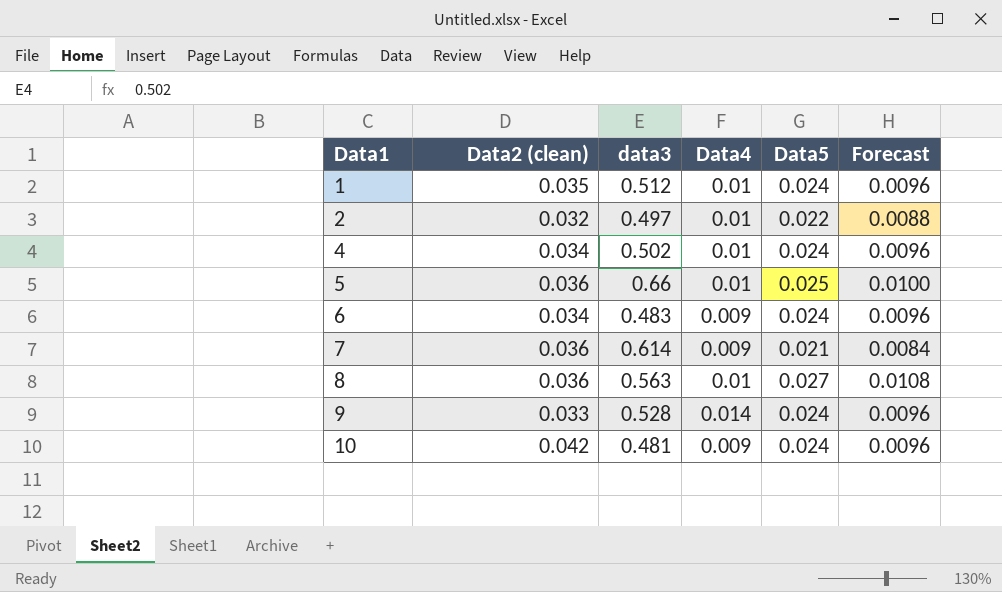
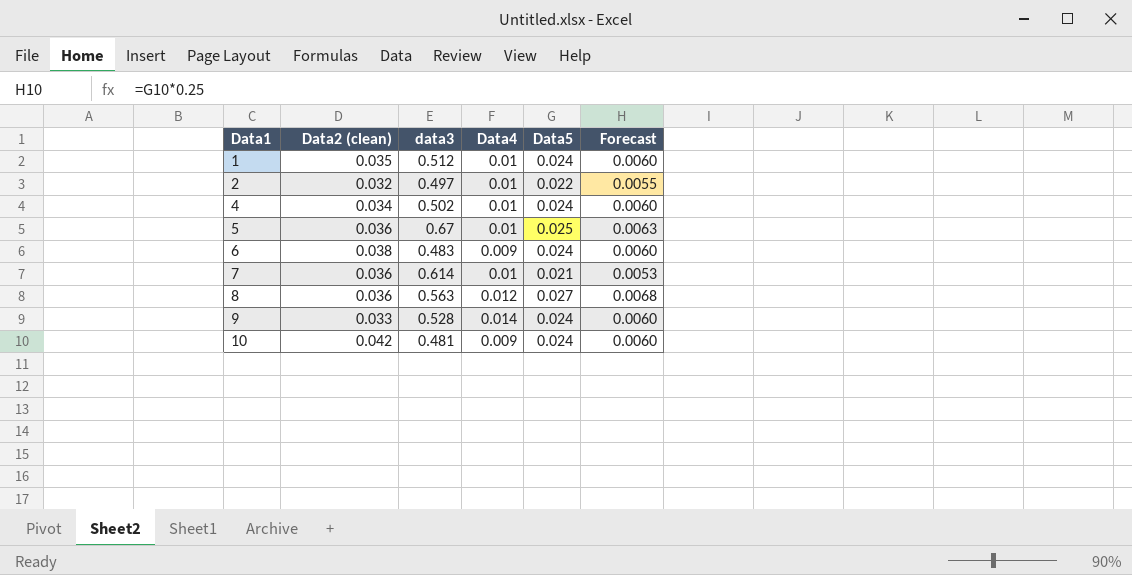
column Forecast | formula: [Data5] * 0.4 -> [Data5] * 0.25
5 | data3: 0.66 -> 0.67
6 | Data2 (clean): 0.034 -> 0.038
7 | Data4: 0.009 -> 0.01
8 | Data4: 0.01 -> 0.012

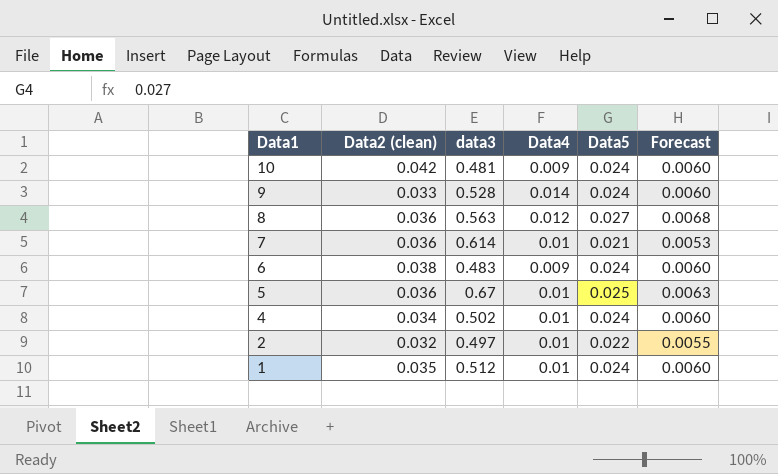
row order: Data1 ascending -> Data1 descending

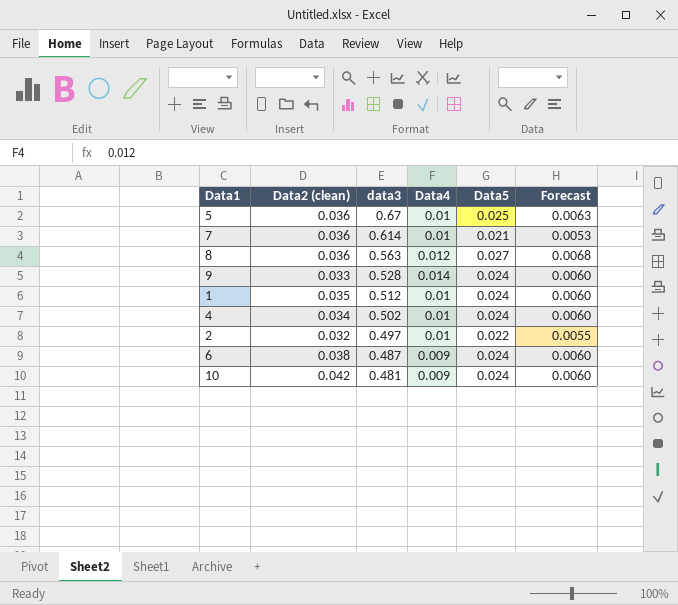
row order: Data1 descending -> data3 descending
6 | data3: 0.483 -> 0.487

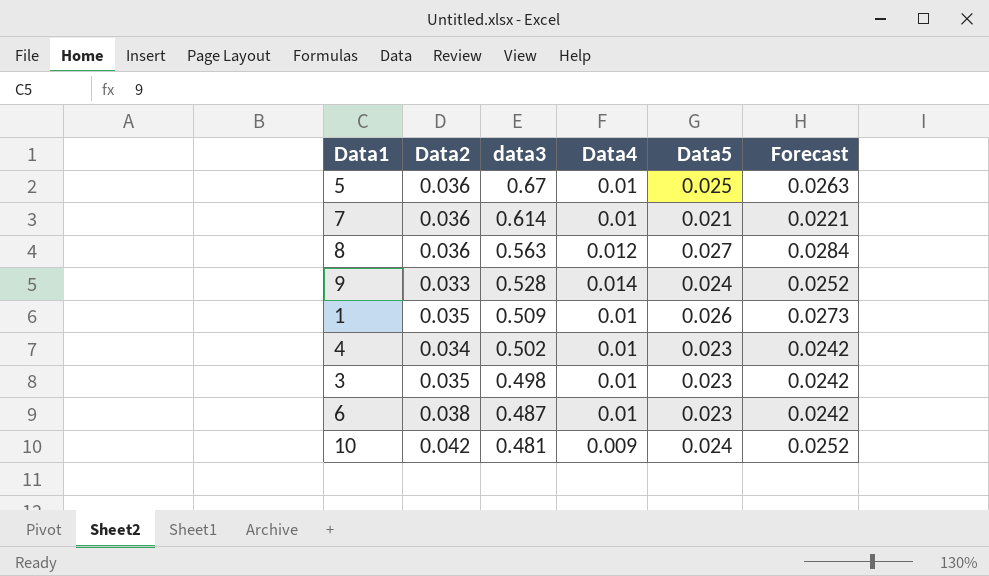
column name: Data2 (clean) -> Data2
column Forecast | formula: [Data5] * 0.25 -> [Data5] * 1.05
row 2: 0.032 | 0.497 | 0.01 | 0.022 | 0.0055 -> none
1 | data3: 0.512 -> 0.509
1 | Data5: 0.024 -> 0.026
4 | Data5: 0.024 -> 0.023
row 3: none -> 0.035 | 0.498 | 0.01 | 0.023 | 0.0242
6 | Data4: 0.009 -> 0.01
6 | Data5: 0.024 -> 0.023

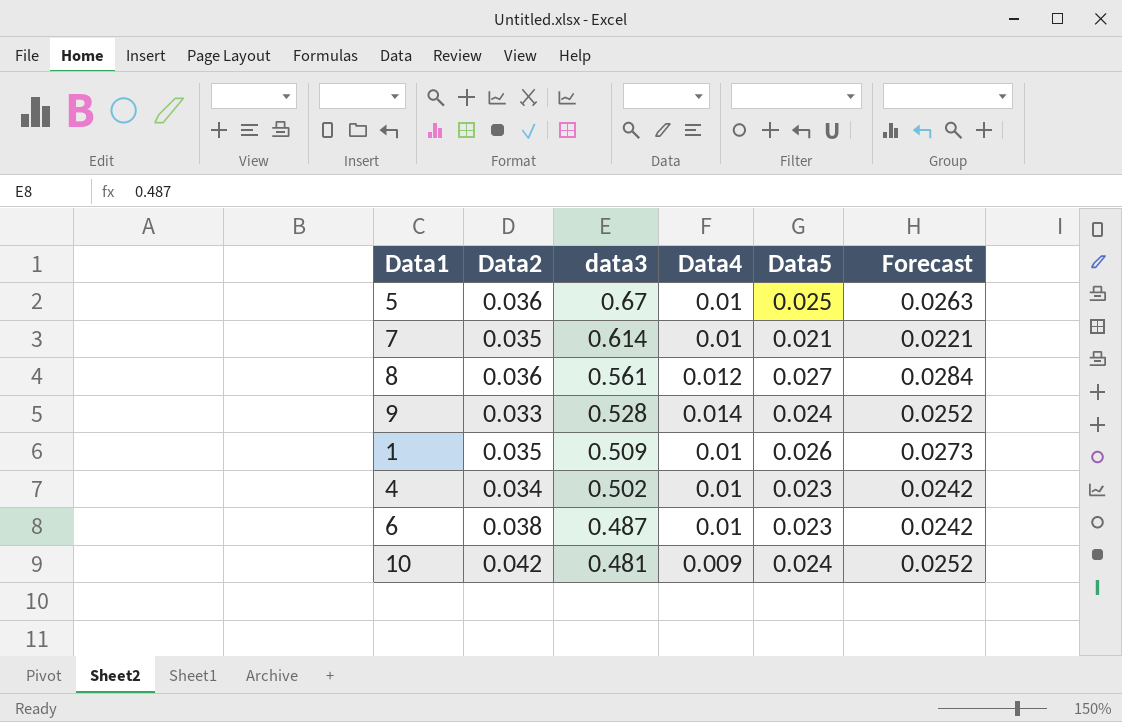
row 3: 0.035 | 0.498 | 0.01 | 0.023 | 0.0242 -> none
7 | Data2: 0.036 -> 0.035
8 | data3: 0.563 -> 0.561

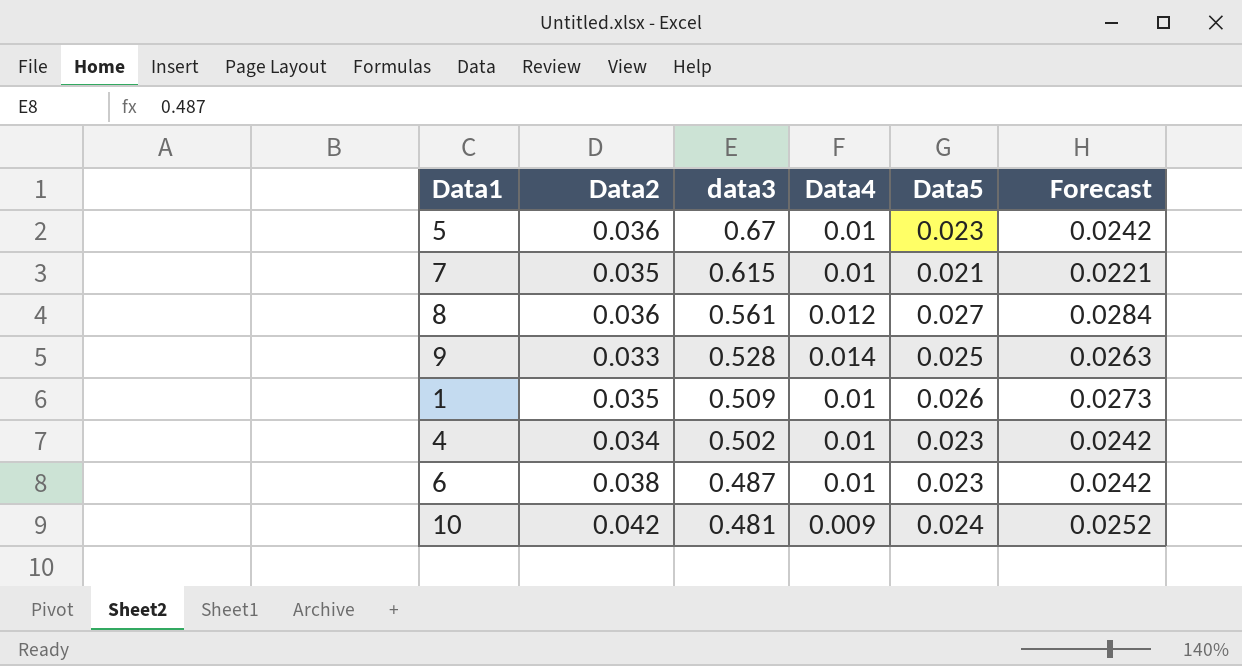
5 | Data5: 0.025 -> 0.023
5 | Forecast: 0.0263 -> 0.0242
7 | data3: 0.614 -> 0.615
9 | Data5: 0.024 -> 0.025
9 | Forecast: 0.0252 -> 0.0263

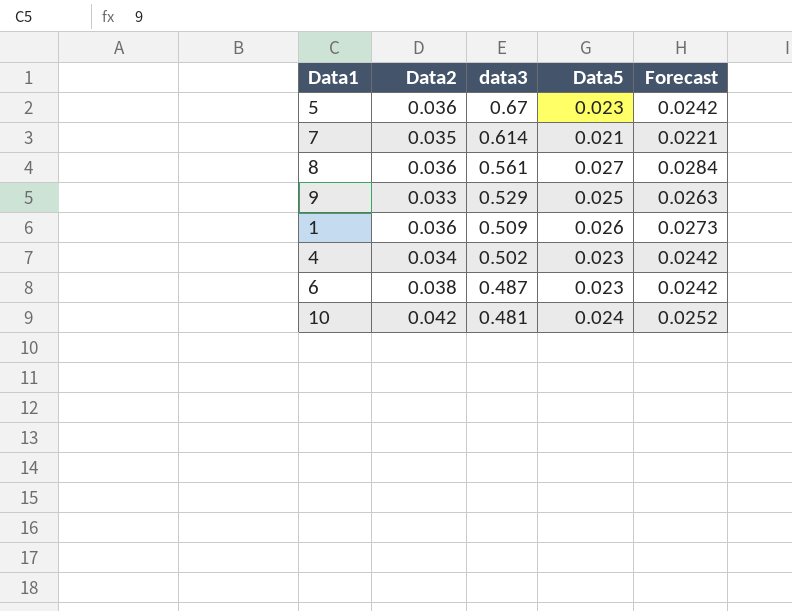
column Data4 | position: 4 -> none
7 | data3: 0.615 -> 0.614
9 | data3: 0.528 -> 0.529
1 | Data2: 0.035 -> 0.036

